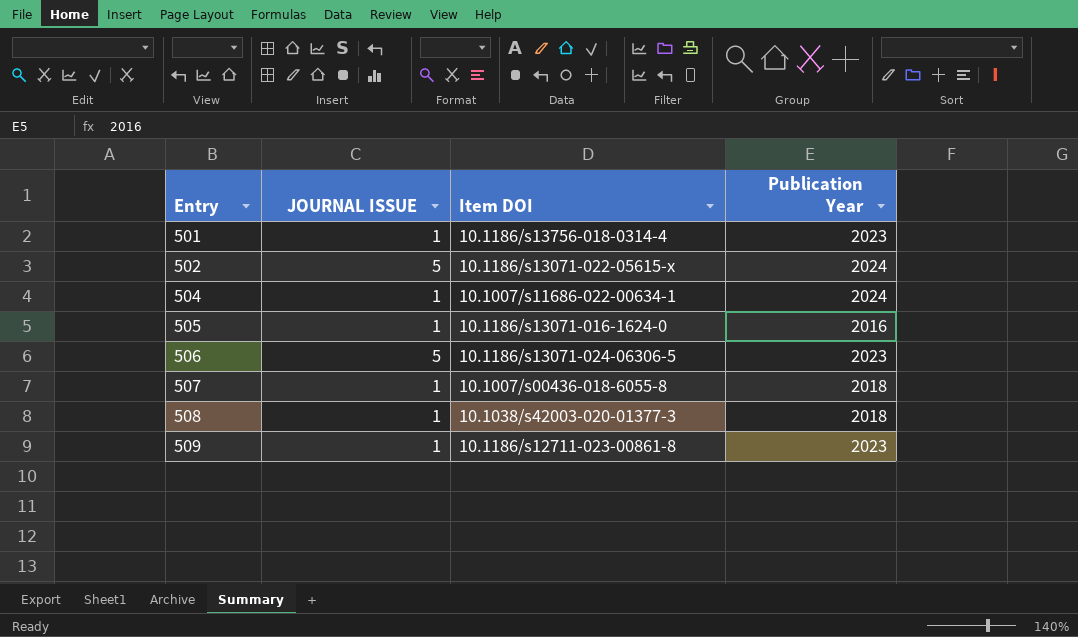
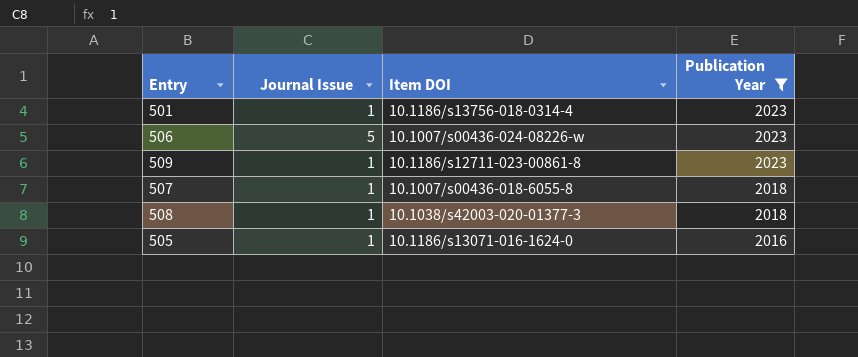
filter: none -> Publication Year != 2024
row order: Entry ascending -> Publication Year descending
column name: JOURNAL ISSUE -> Journal Issue
506 | Item DOI: 10.1186/s13071-024-06306-5 -> 10.1007/s00436-024-08226-w

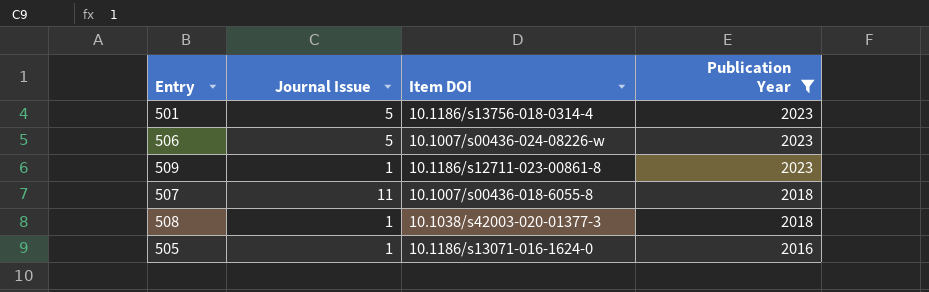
501 | Journal Issue: 1 -> 5
507 | Journal Issue: 1 -> 11

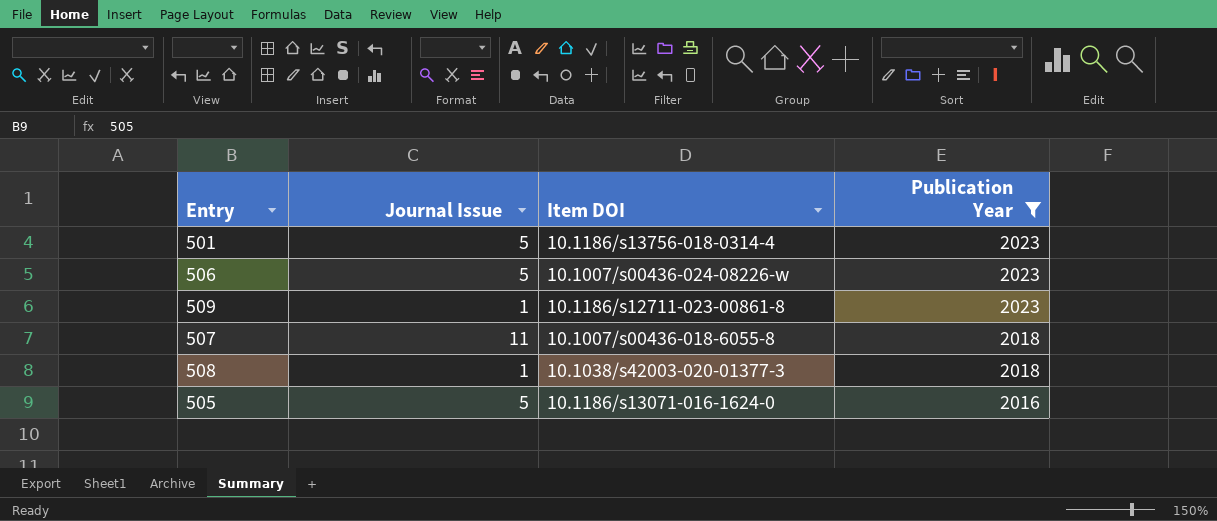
505 | Journal Issue: 1 -> 5

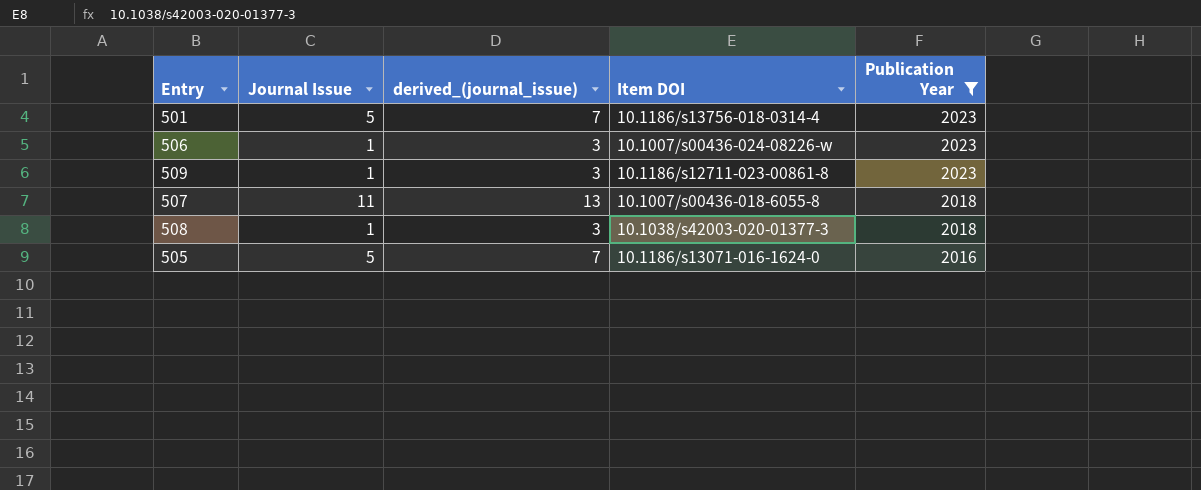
column derived_(journal_issue) | formula: none -> [Journal Issue] + 2
506 | Journal Issue: 5 -> 1

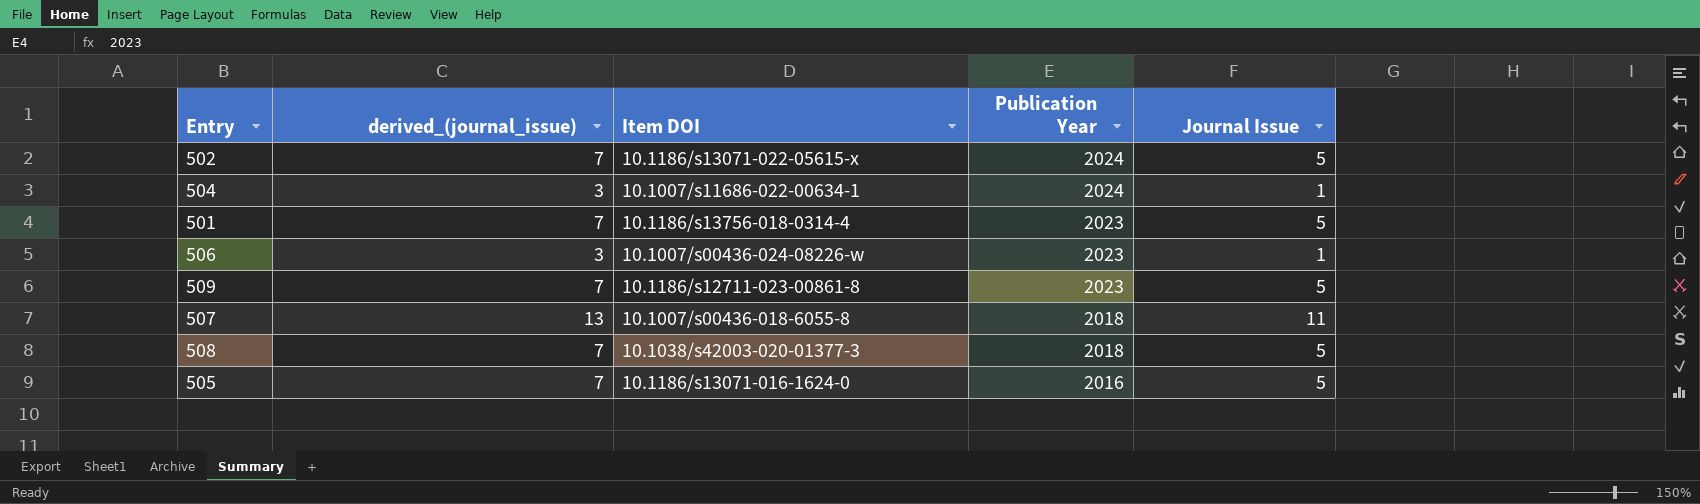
filter: Publication Year != 2024 -> none
column Journal Issue | position: 2 -> 5
509 | derived_(journal_issue): 3 -> 7
509 | Journal Issue: 1 -> 5
508 | derived_(journal_issue): 3 -> 7
508 | Journal Issue: 1 -> 5

